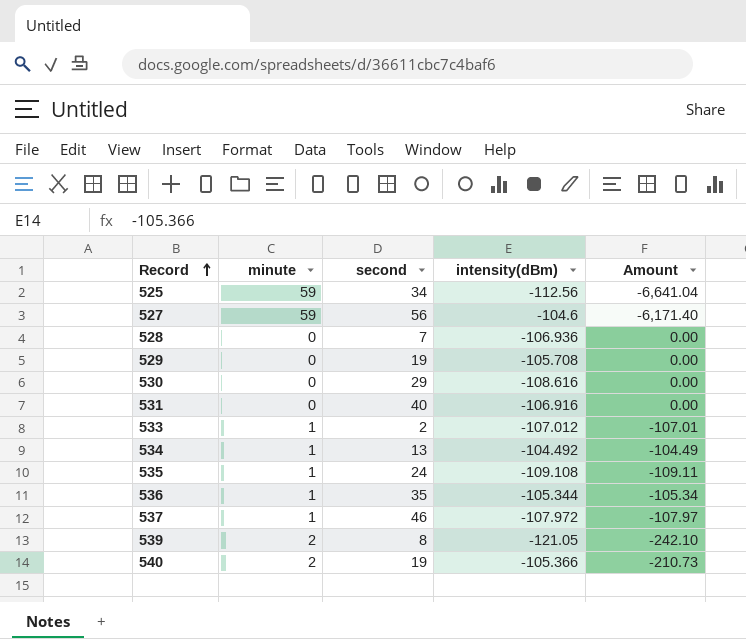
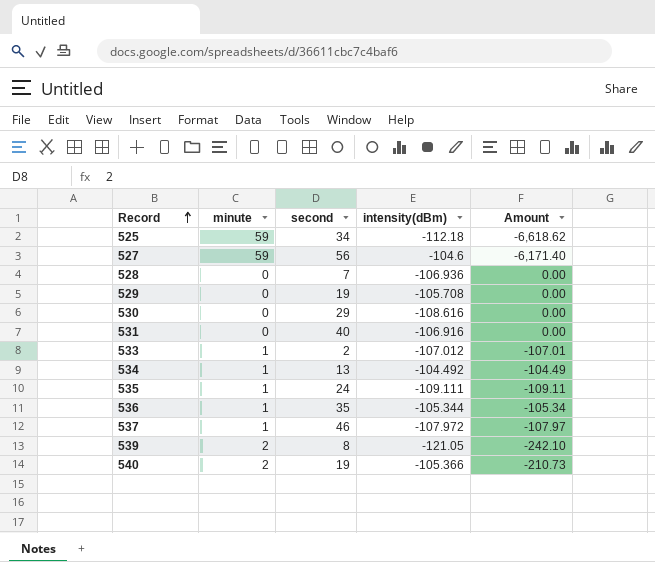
525 | intensity(dBm): -112.56 -> -112.18
525 | Amount: -6,641.04 -> -6,618.62
535 | intensity(dBm): -109.108 -> -109.111

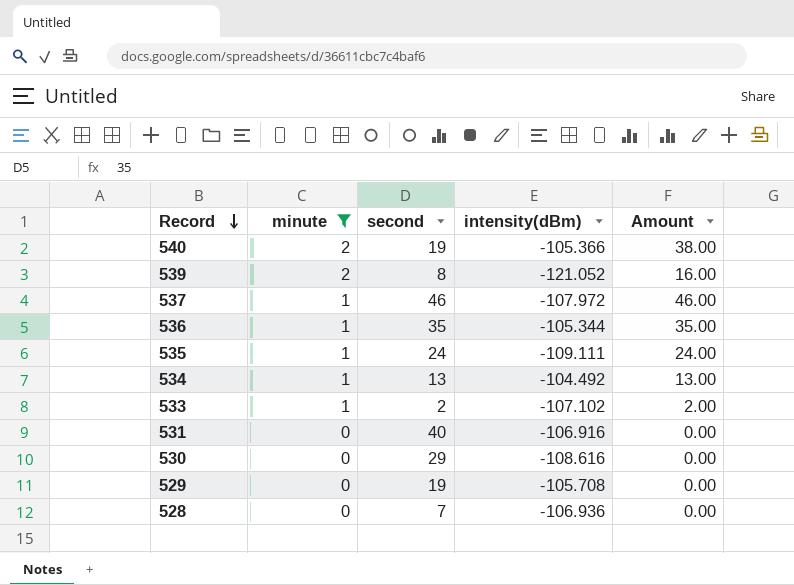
filter: none -> minute != 59
row order: Record ascending -> Record descending
column Amount | formula: [minute] * [intensity(dBm)] -> [minute] * [second]
539 | intensity(dBm): -121.05 -> -121.052
533 | intensity(dBm): -107.012 -> -107.102

